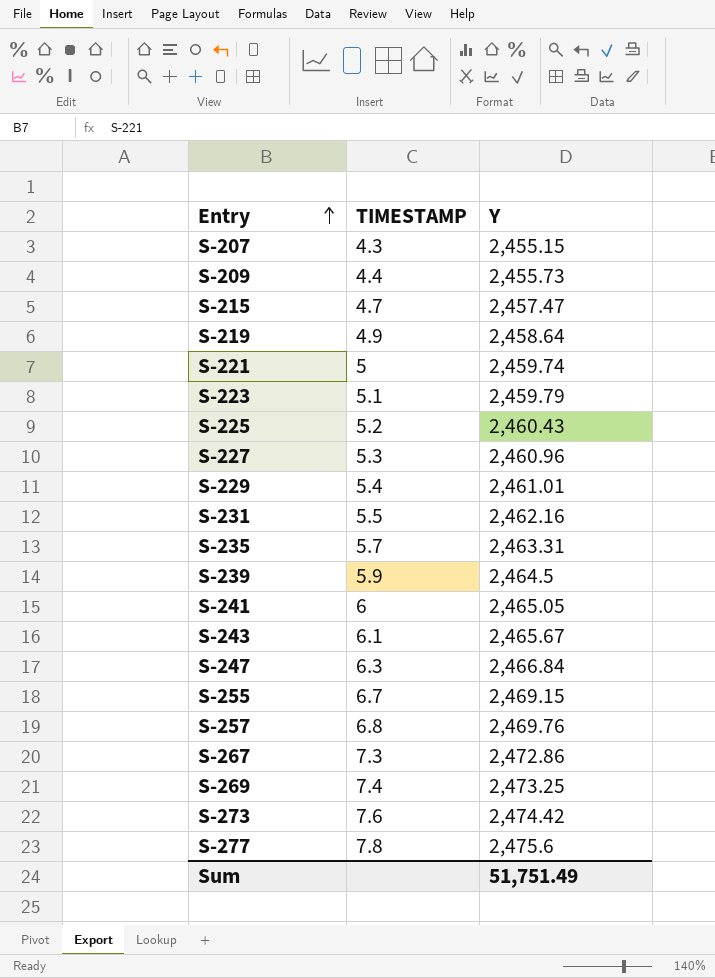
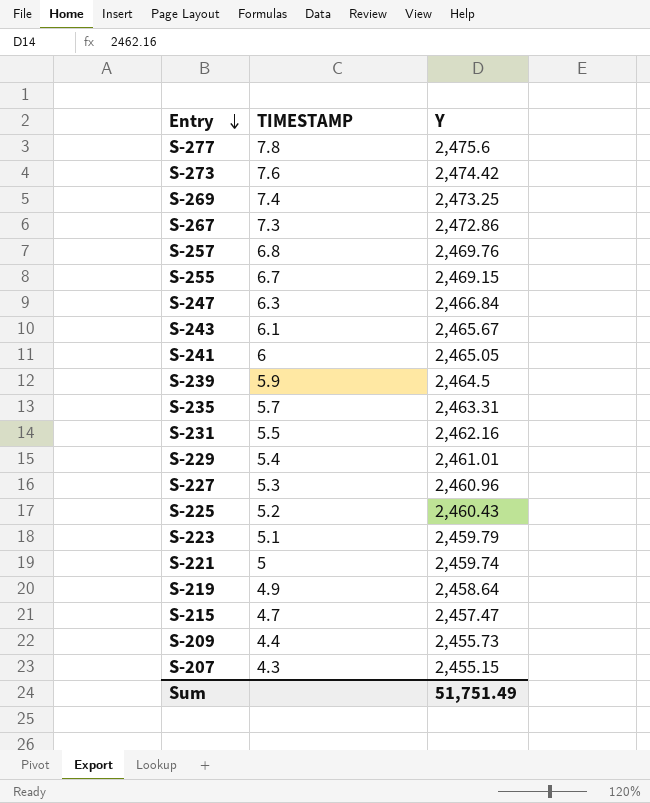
row order: Entry ascending -> Entry descending

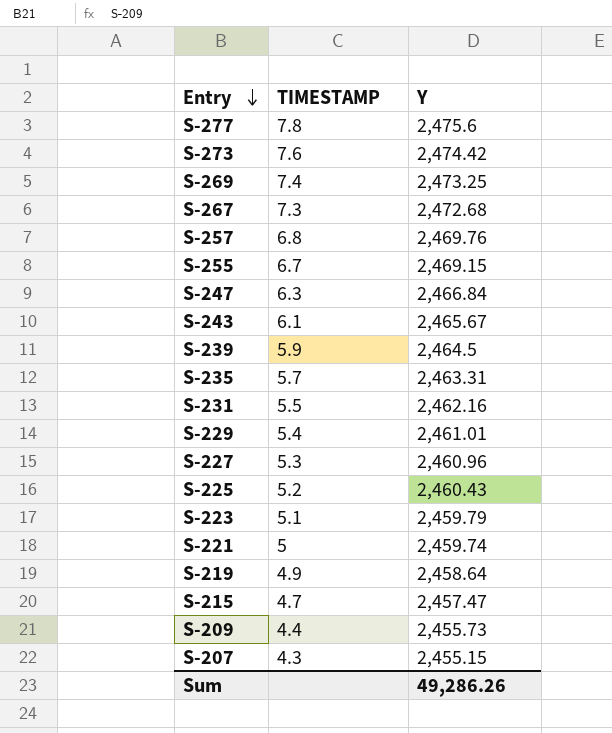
row S-241: 6 | 2,465.05 -> none
S-267 | Y: 2,472.86 -> 2,472.68
Sum | Y: 51,751.49 -> 49,286.26

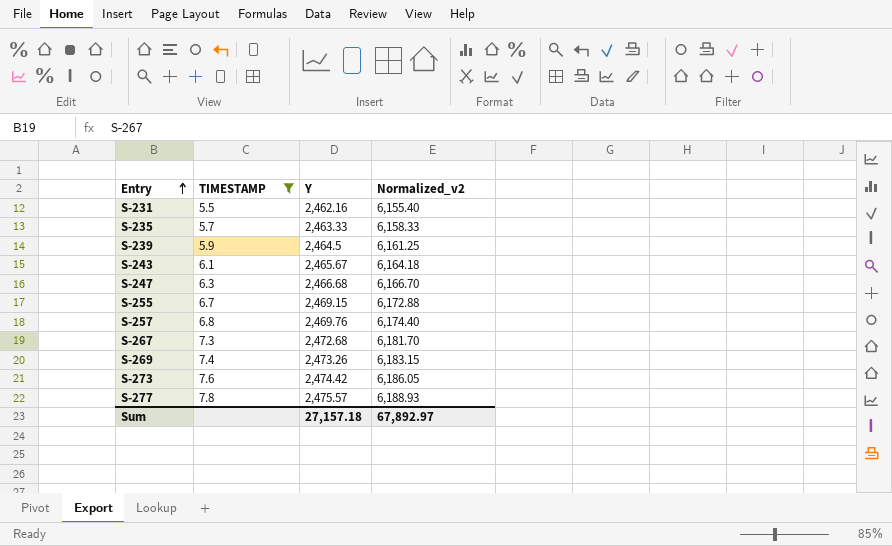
filter: none -> TIMESTAMP >= 5.5
row order: Entry descending -> Entry ascending
column Normalized_v2 | formula: none -> [Y] * 2.5
S-235 | Y: 2,463.31 -> 2,463.33
S-247 | Y: 2,466.84 -> 2,466.68
S-269 | Y: 2,473.25 -> 2,473.26
S-277 | Y: 2,475.6 -> 2,475.57
Sum | Y: 49,286.26 -> 27,157.18

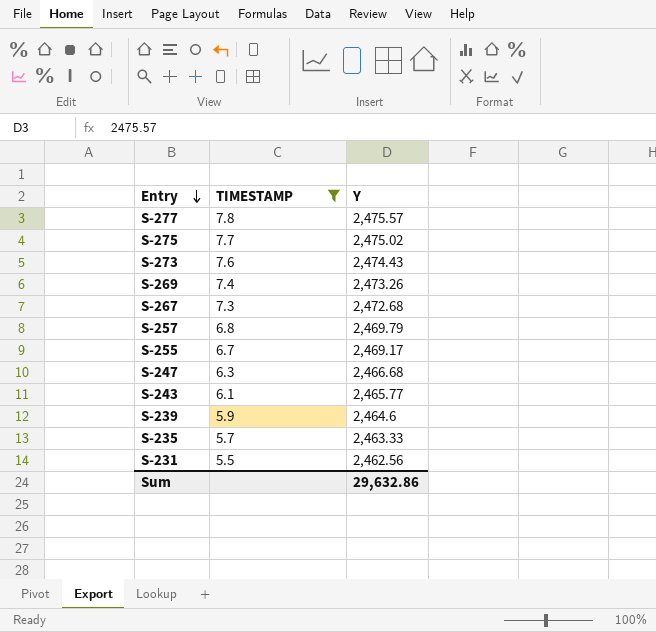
row order: Entry ascending -> Entry descending
column Normalized_v2 | formula: [Y] * 2.5 -> none
row S-275: none -> 7.7 | 2,475.02
S-273 | Y: 2,474.42 -> 2,474.43
S-257 | Y: 2,469.76 -> 2,469.79
S-255 | Y: 2,469.15 -> 2,469.17
S-243 | Y: 2,465.67 -> 2,465.77
S-239 | Y: 2,464.5 -> 2,464.6
S-231 | Y: 2,462.16 -> 2,462.56
Sum | Y: 27,157.18 -> 29,632.86

